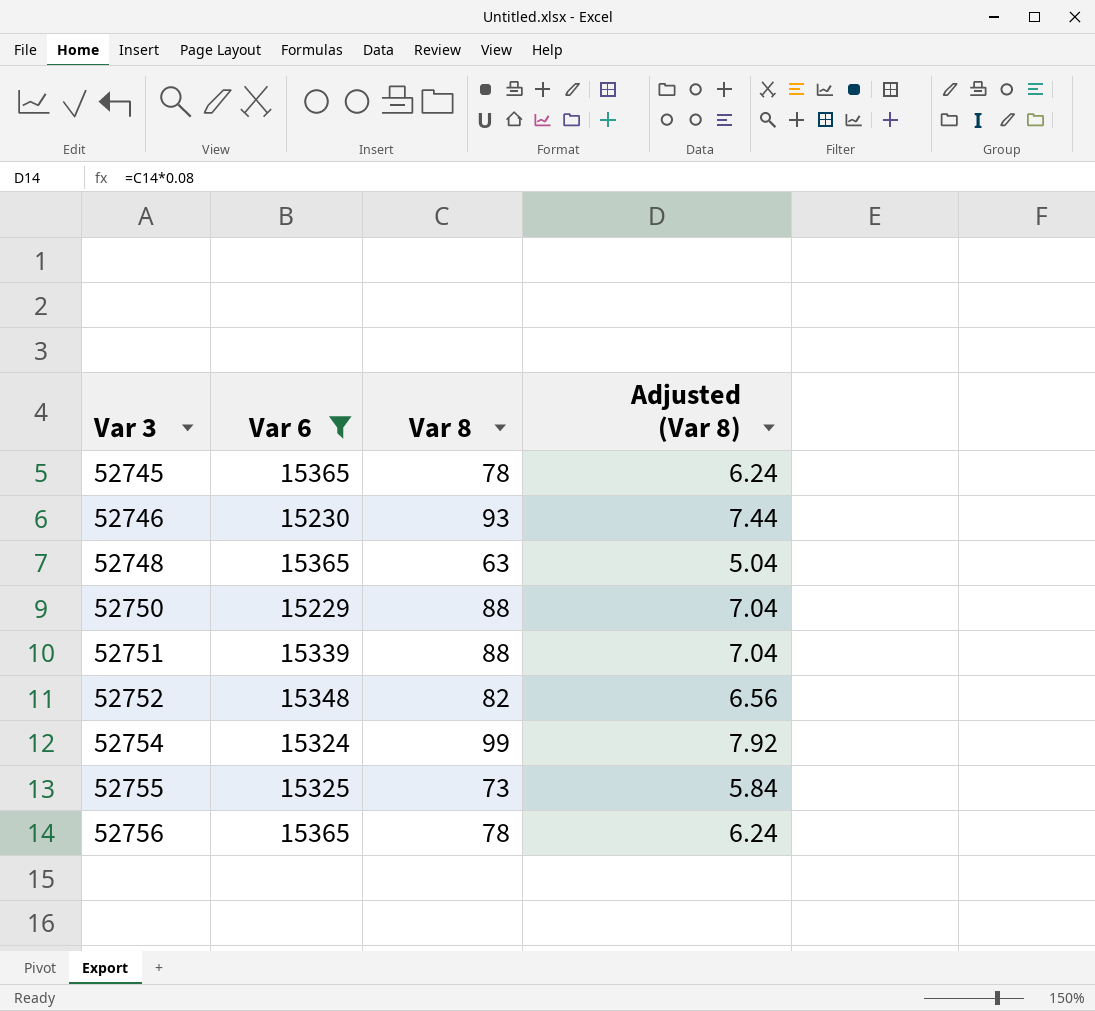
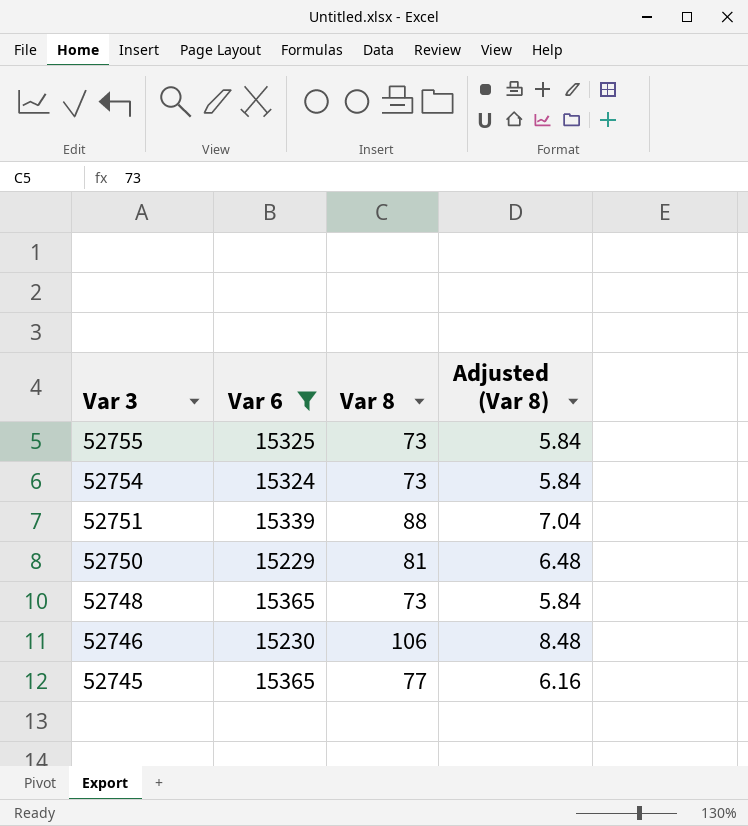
row order: Var 3 ascending -> Var 3 descending
row 52752: 15348 | 82 | 6.56 -> none
row 52756: 15365 | 78 | 6.24 -> none
52754 | Var 8: 99 -> 73
52754 | Adjusted (Var 8): 7.92 -> 5.84
52750 | Var 8: 88 -> 81
52750 | Adjusted (Var 8): 7.04 -> 6.48
52748 | Var 8: 63 -> 73
52748 | Adjusted (Var 8): 5.04 -> 5.84
52746 | Var 8: 93 -> 106
52746 | Adjusted (Var 8): 7.44 -> 8.48
52745 | Var 8: 78 -> 77
52745 | Adjusted (Var 8): 6.24 -> 6.16

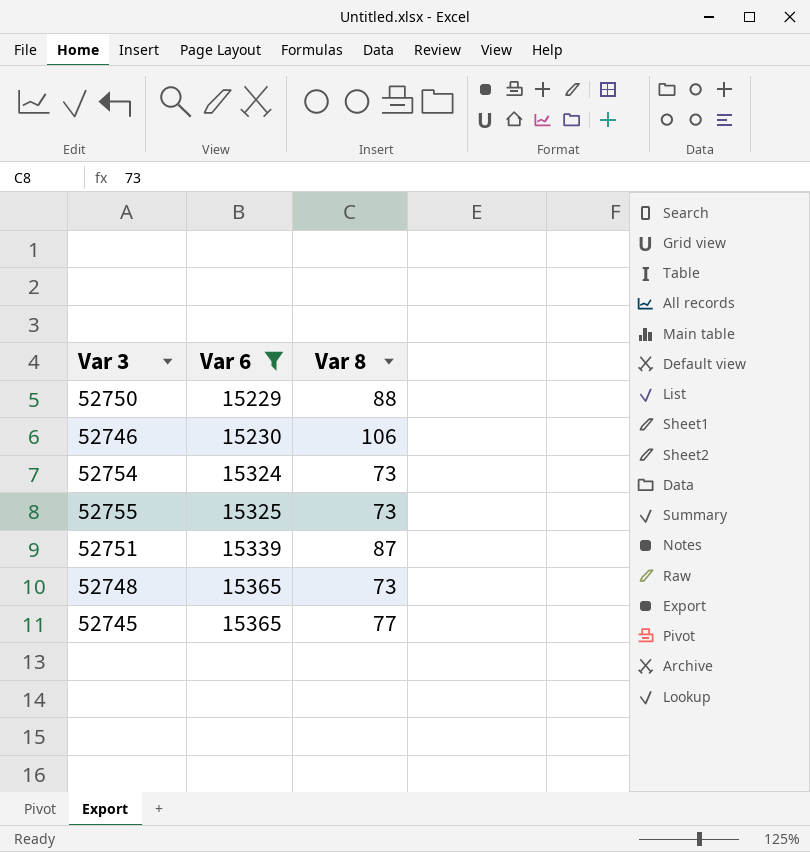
row order: Var 3 descending -> Var 6 ascending
column Adjusted (Var 8) | formula: [Var 8] * 0.08 -> none
52750 | Var 8: 81 -> 88
52751 | Var 8: 88 -> 87

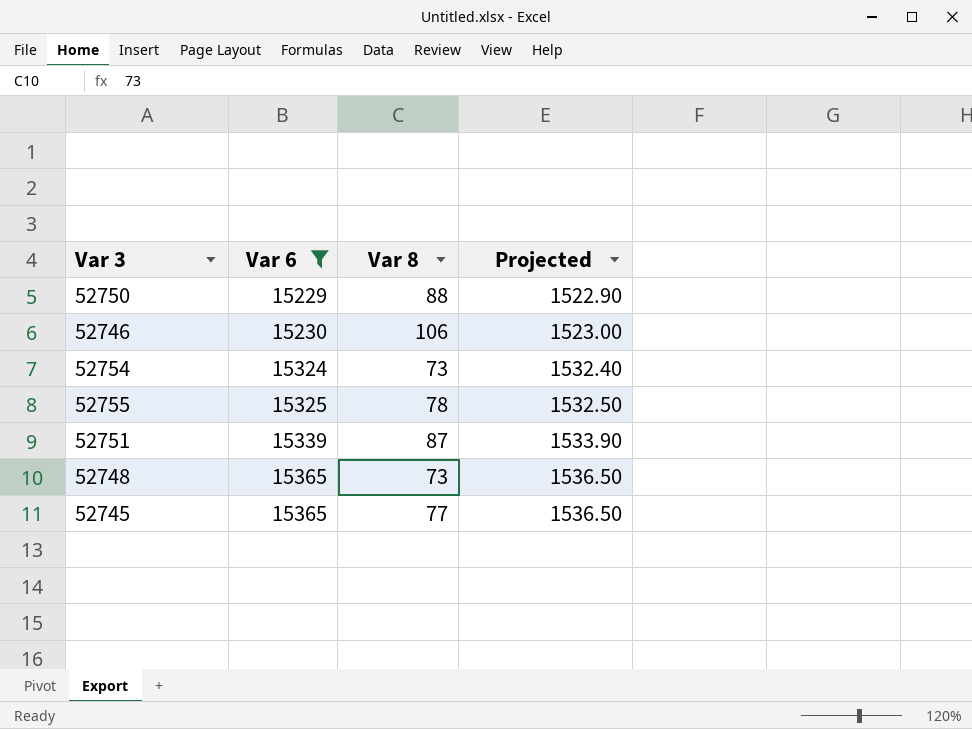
column Projected | formula: none -> [Var 6] * 0.1
52755 | Var 8: 73 -> 78

